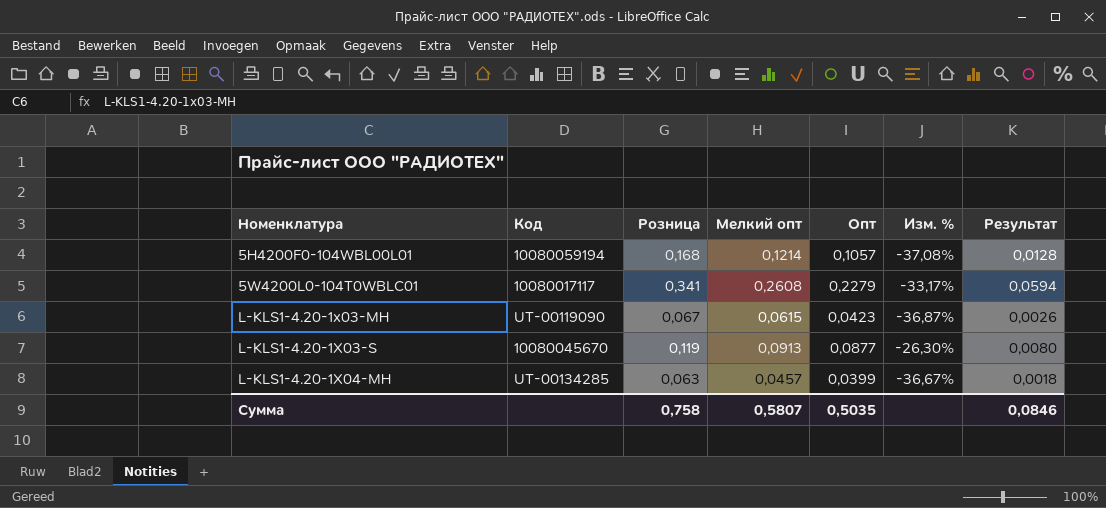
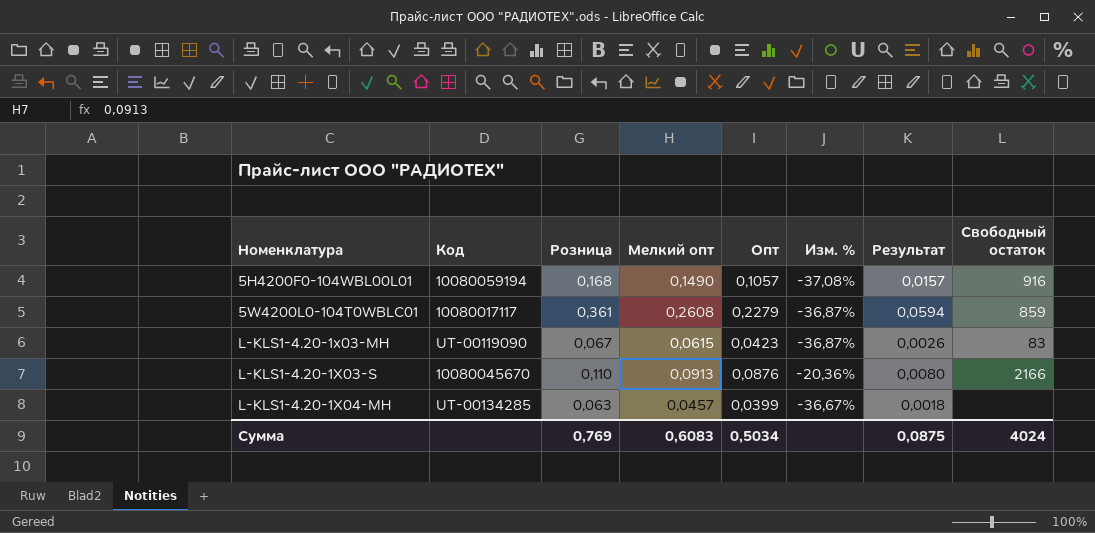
column Свободный остаток | position: none -> 8
5H4200F0-104WBL00L01 | Мелкий опт: 0,1214 -> 0,1490
5H4200F0-104WBL00L01 | Результат: 0,0128 -> 0,0157
5W4200L0-104T0WBLC01 | Розница: 0,341 -> 0,361
5W4200L0-104T0WBLC01 | Изм. %: -33,17% -> -36,87%
L-KLS1-4.20-1X03-S | Розница: 0,119 -> 0,110
L-KLS1-4.20-1X03-S | Опт: 0,0877 -> 0,0876
L-KLS1-4.20-1X03-S | Изм. %: -26,30% -> -20,36%
Сумма | Розница: 0,758 -> 0,769
Сумма | Мелкий опт: 0,5807 -> 0,6083
Сумма | Опт: 0,5035 -> 0,5034
Сумма | Результат: 0,0846 -> 0,0875

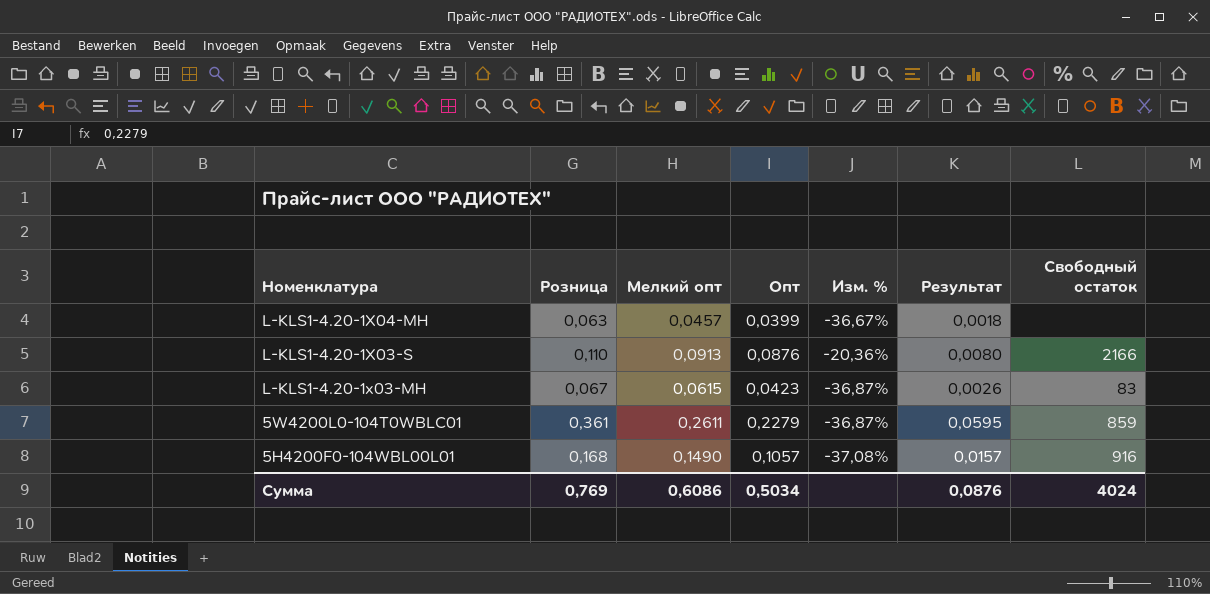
row order: Номенклатура ascending -> Номенклатура descending
column Код | position: 2 -> none
5W4200L0-104T0WBLC01 | Мелкий опт: 0,2608 -> 0,2611
5W4200L0-104T0WBLC01 | Результат: 0,0594 -> 0,0595
Сумма | Мелкий опт: 0,6083 -> 0,6086
Сумма | Результат: 0,0875 -> 0,0876

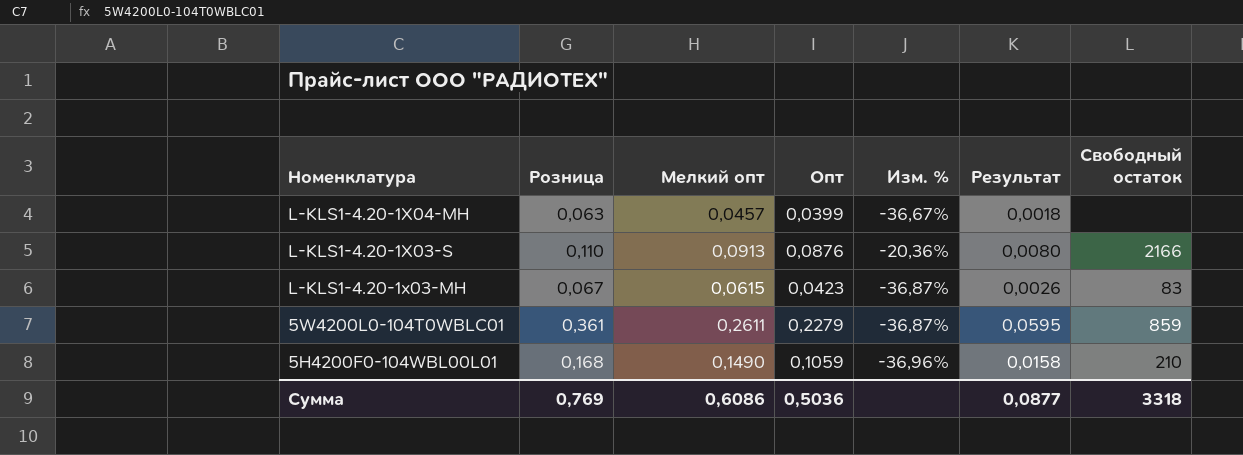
5H4200F0-104WBL00L01 | Опт: 0,1057 -> 0,1059
5H4200F0-104WBL00L01 | Изм. %: -37,08% -> -36,96%
5H4200F0-104WBL00L01 | Результат: 0,0157 -> 0,0158
5H4200F0-104WBL00L01 | Свободный остаток: 916 -> 210
Сумма | Опт: 0,5034 -> 0,5036
Сумма | Результат: 0,0876 -> 0,0877
Сумма | Свободный остаток: 4024 -> 3318

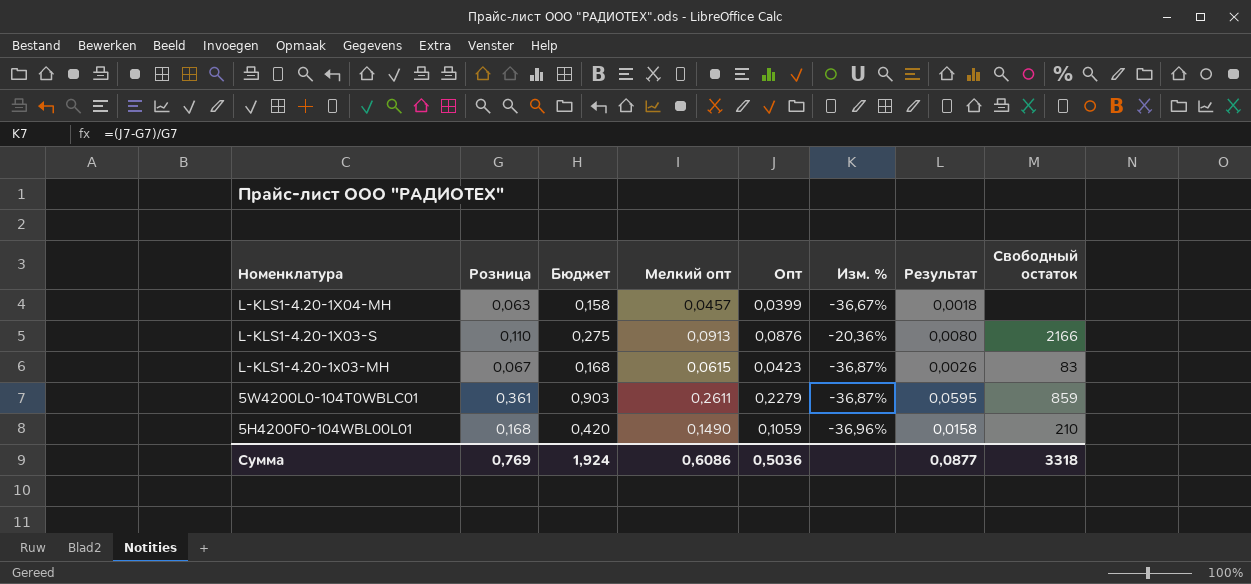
column Бюджет | formula: none -> [Розница] * 2,5

